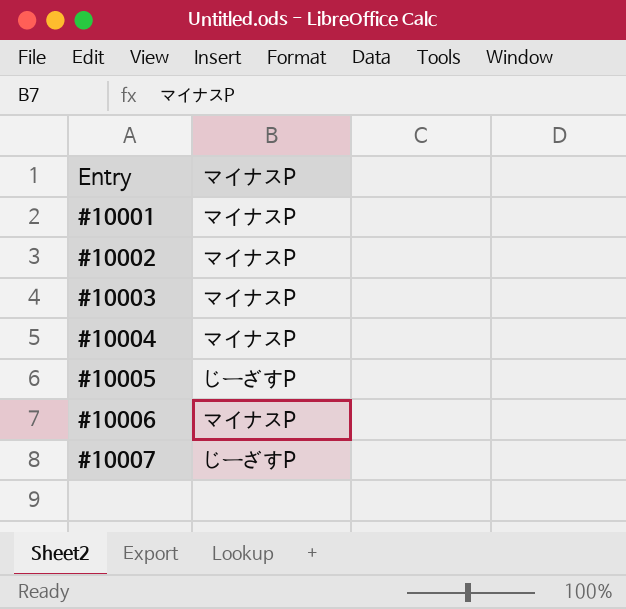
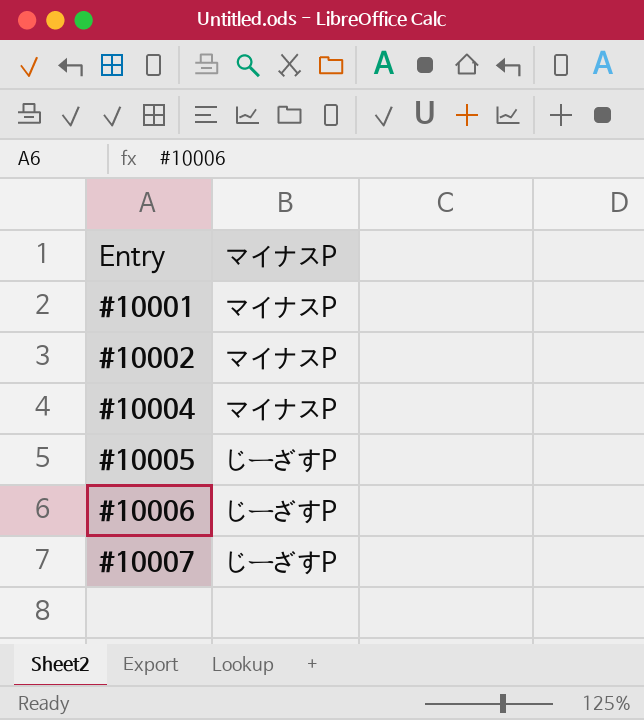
row #10003: マイナスP -> none
#10006 | マイナスP: マイナスP -> じーざすP

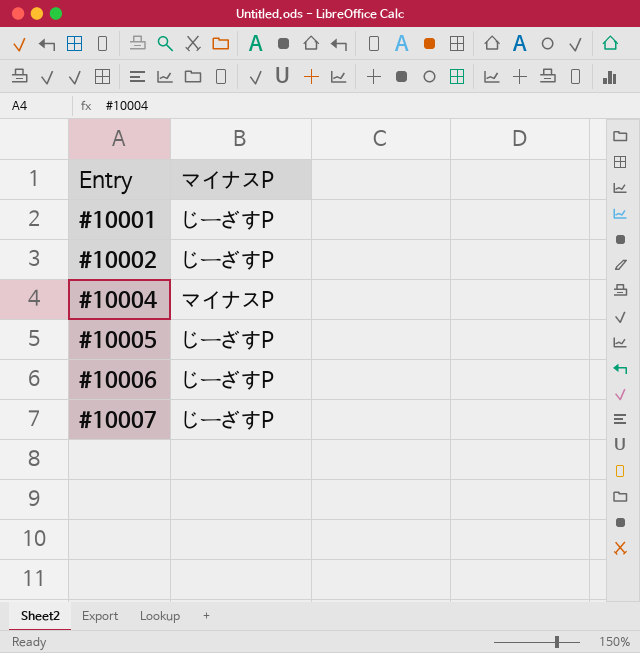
#10001 | マイナスP: マイナスP -> じーざすP
#10002 | マイナスP: マイナスP -> じーざすP

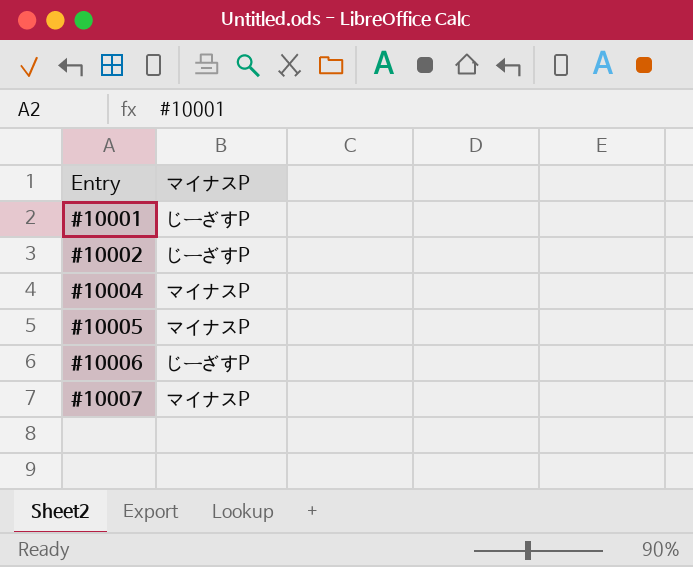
#10005 | マイナスP: じーざすP -> マイナスP
#10007 | マイナスP: じーざすP -> マイナスP

